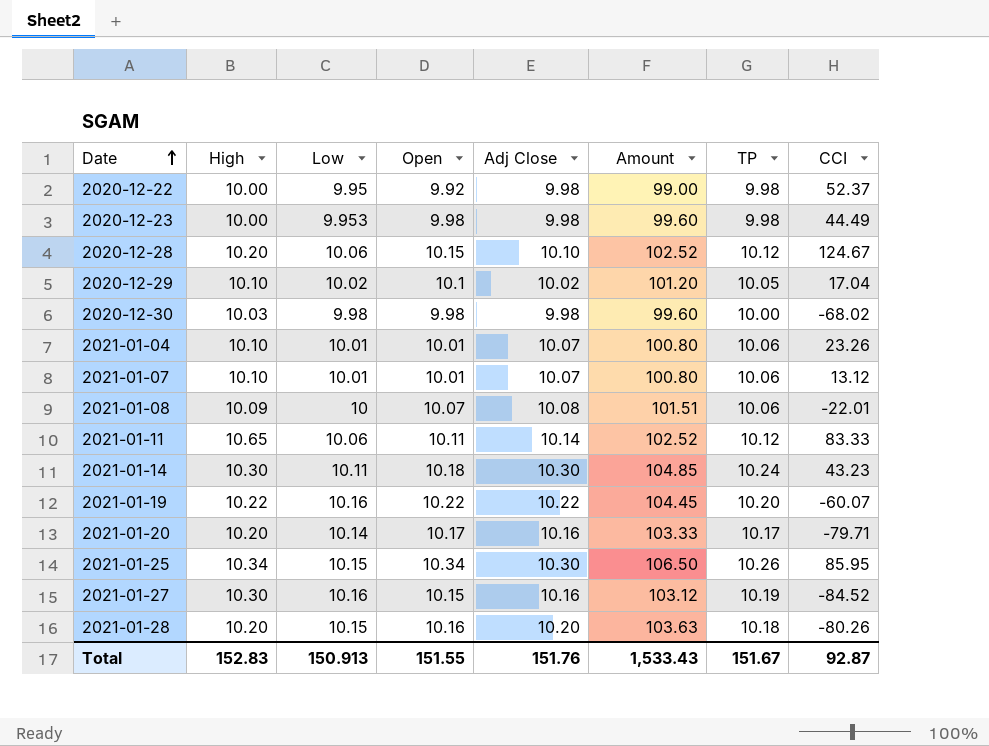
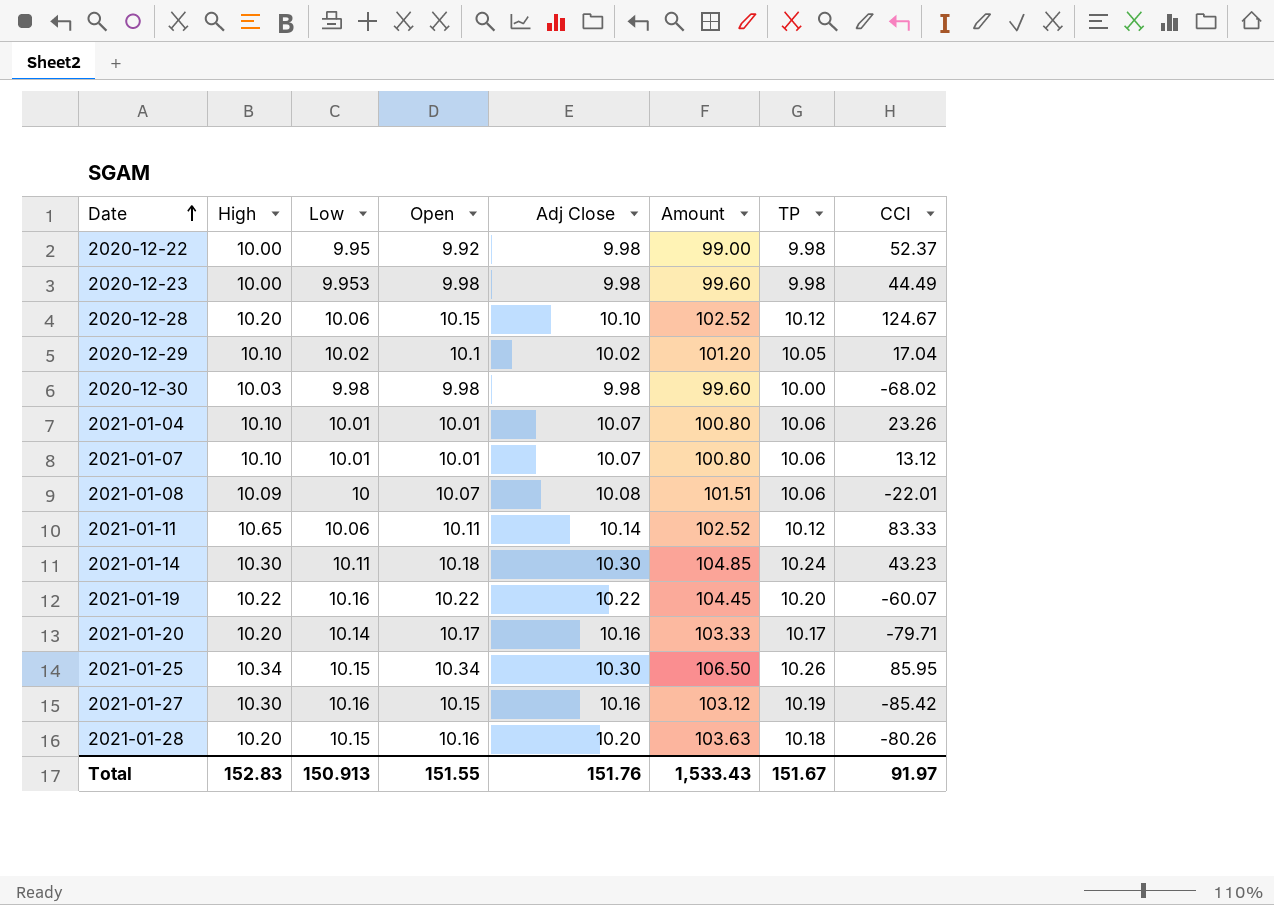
2021-01-27 | CCI: -84.52 -> -85.42
Total | CCI: 92.87 -> 91.97

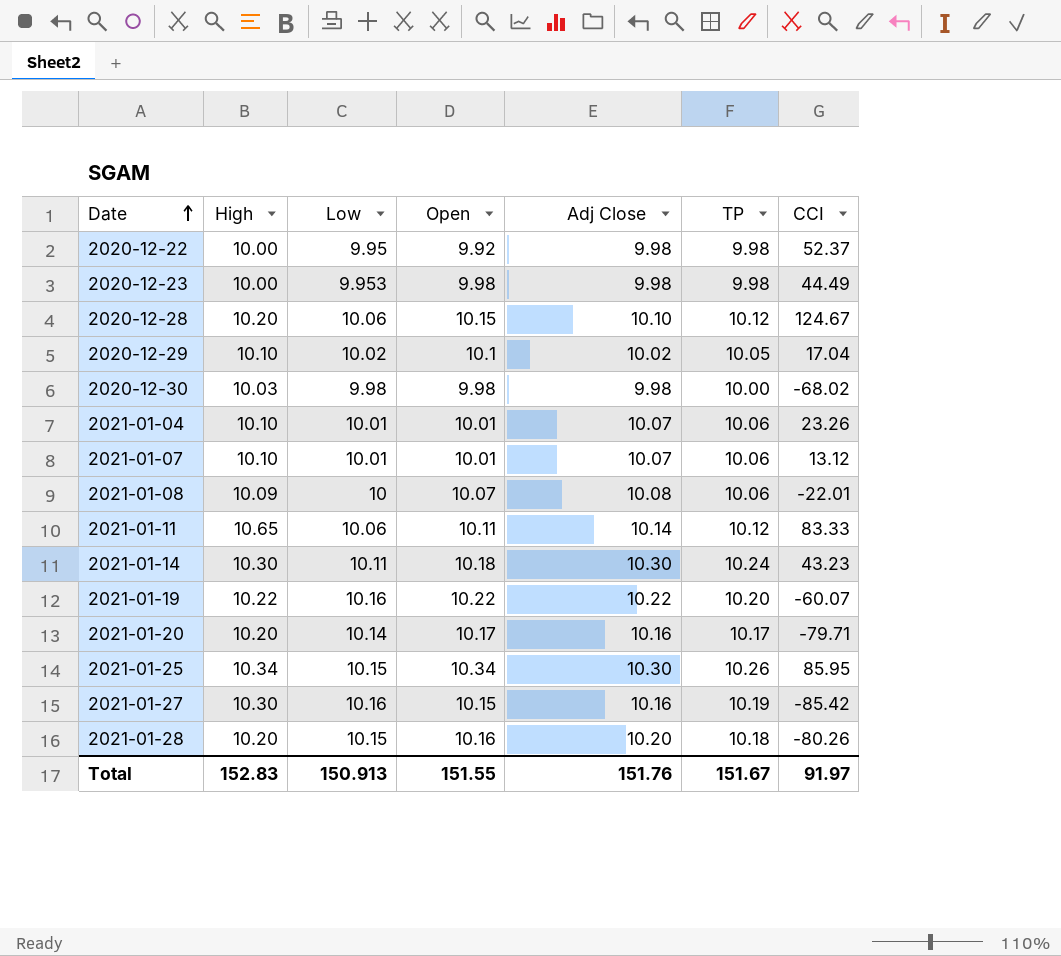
column Amount | formula: [Open] * [Adj Close] -> none

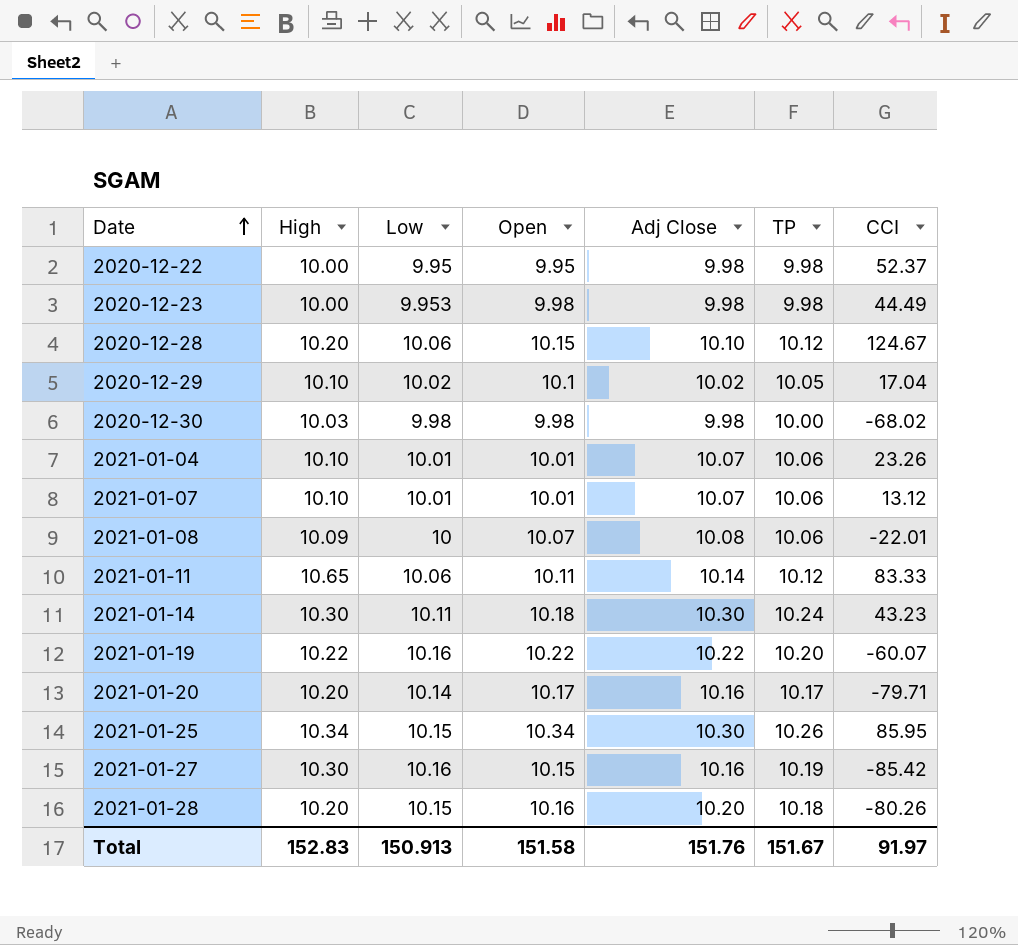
2020-12-22 | Open: 9.92 -> 9.95
Total | Open: 151.55 -> 151.58

